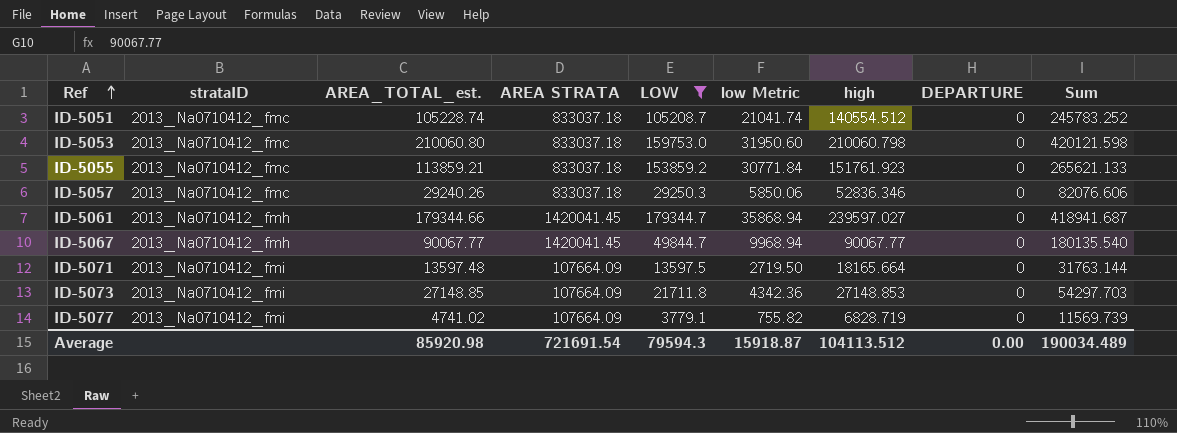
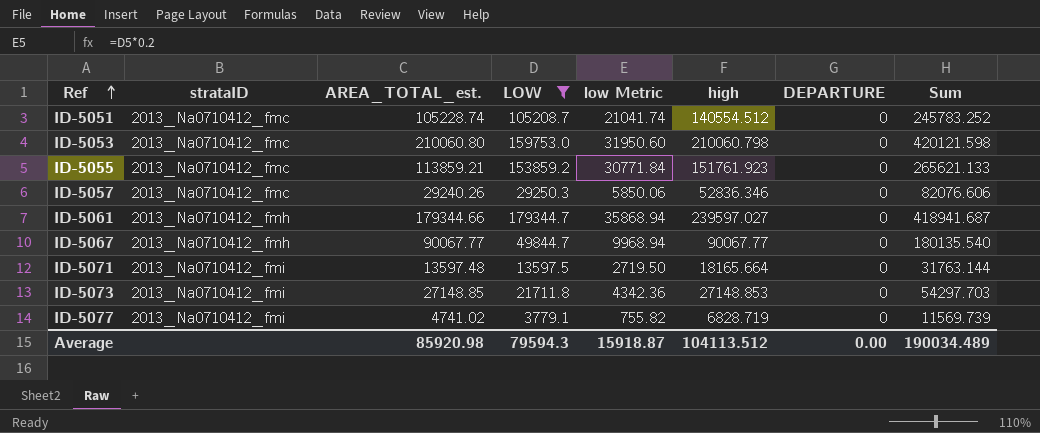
column AREA STRATA | position: 4 -> none

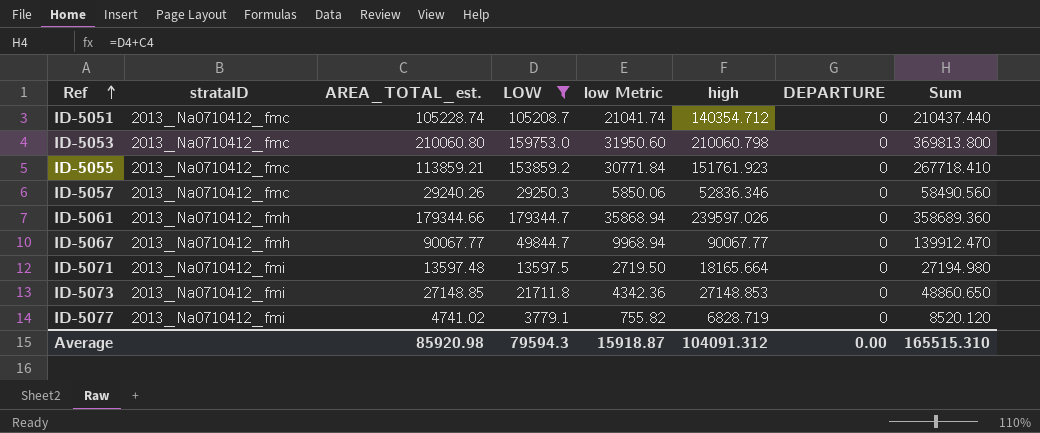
column Sum | formula: [AREA_TOTAL_est.] + [high] -> [AREA_TOTAL_est.] + [LOW]
ID-5051 | high: 140554.512 -> 140354.712
ID-5061 | high: 239597.027 -> 239597.026
Average | high: 104113.512 -> 104091.312
Average | Sum: 190034.489 -> 165515.310

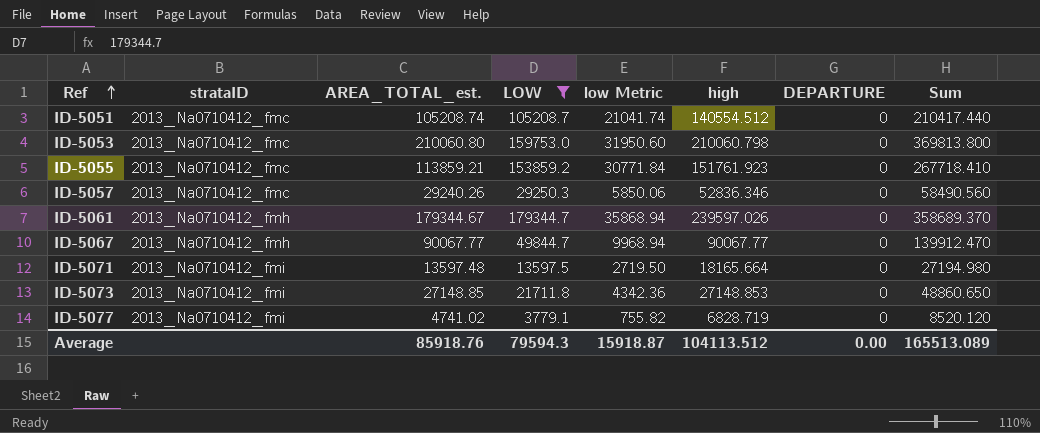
ID-5051 | AREA_TOTAL_est.: 105228.74 -> 105208.74
ID-5051 | high: 140354.712 -> 140554.512
ID-5051 | Sum: 210437.440 -> 210417.440
ID-5061 | AREA_TOTAL_est.: 179344.66 -> 179344.67
ID-5061 | Sum: 358689.360 -> 358689.370
Average | AREA_TOTAL_est.: 85920.98 -> 85918.76
Average | high: 104091.312 -> 104113.512
Average | Sum: 165515.310 -> 165513.089

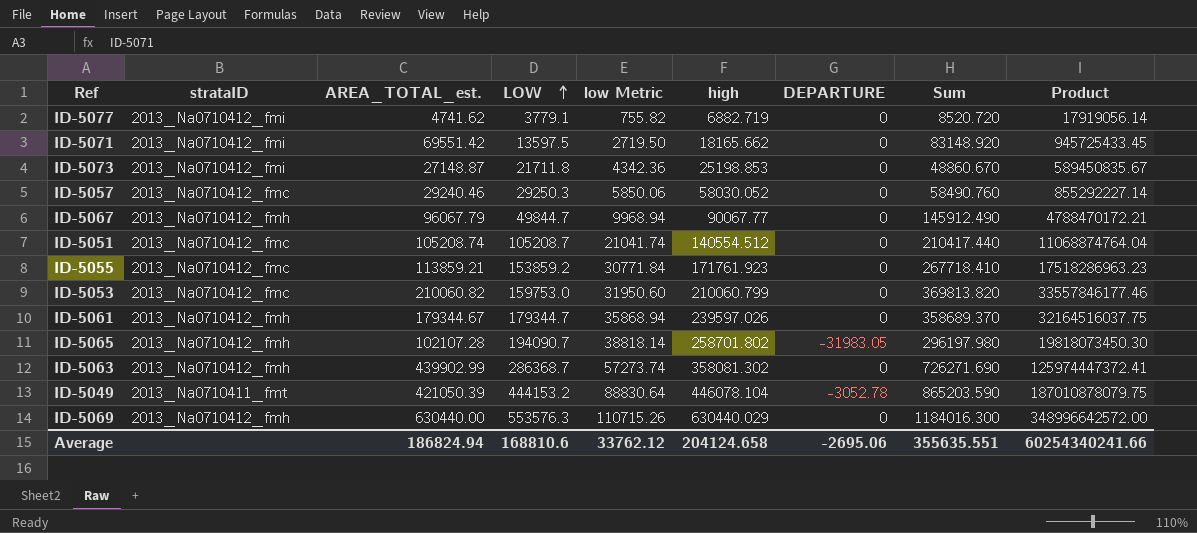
filter: LOW <= 179344.7 -> none
row order: Ref ascending -> LOW ascending
column Product | formula: none -> [AREA_TOTAL_est.] * [LOW]
ID-5077 | AREA_TOTAL_est.: 4741.02 -> 4741.62
ID-5077 | high: 6828.719 -> 6882.719
ID-5077 | Sum: 8520.120 -> 8520.720
ID-5071 | AREA_TOTAL_est.: 13597.48 -> 69551.42
ID-5071 | high: 18165.664 -> 18165.662
ID-5071 | Sum: 27194.980 -> 83148.920
ID-5073 | AREA_TOTAL_est.: 27148.85 -> 27148.87
ID-5073 | high: 27148.853 -> 25198.853
ID-5073 | Sum: 48860.650 -> 48860.670
ID-5057 | AREA_TOTAL_est.: 29240.26 -> 29240.46
ID-5057 | high: 52836.346 -> 58030.052
ID-5057 | Sum: 58490.560 -> 58490.760
ID-5067 | AREA_TOTAL_est.: 90067.77 -> 96067.79
ID-5067 | Sum: 139912.470 -> 145912.490
ID-5055 | high: 151761.923 -> 171761.923
ID-5053 | AREA_TOTAL_est.: 210060.80 -> 210060.82
ID-5053 | high: 210060.798 -> 210060.799
ID-5053 | Sum: 369813.800 -> 369813.820
Average | AREA_TOTAL_est.: 85918.76 -> 186824.94
Average | LOW: 79594.3 -> 168810.6
Average | low Metric: 15918.87 -> 33762.12
Average | high: 104113.512 -> 204124.658
Average | DEPARTURE: 0.00 -> -2695.06
Average | Sum: 165513.089 -> 355635.551

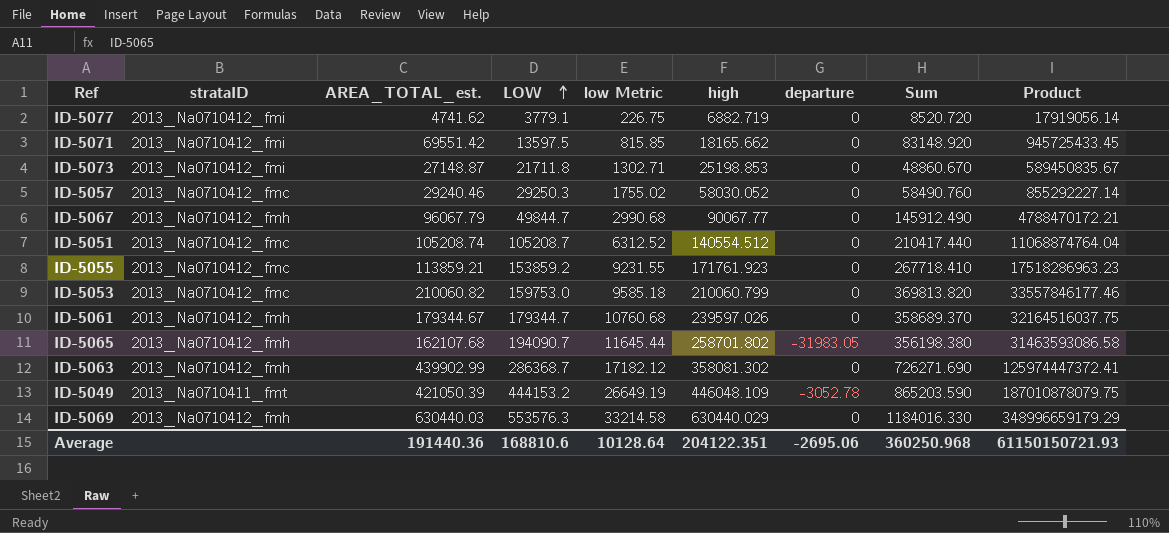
column low Metric | formula: [LOW] * 0.2 -> [LOW] * 0.06
column name: DEPARTURE -> departure
ID-5065 | AREA_TOTAL_est.: 102107.28 -> 162107.68
ID-5065 | Sum: 296197.980 -> 356198.380
ID-5065 | Product: 19818073450.30 -> 31463593086.58
ID-5049 | high: 446078.104 -> 446048.109
ID-5069 | AREA_TOTAL_est.: 630440.00 -> 630440.03
ID-5069 | Sum: 1184016.300 -> 1184016.330
ID-5069 | Product: 348996642572.00 -> 348996659179.29
Average | AREA_TOTAL_est.: 186824.94 -> 191440.36
Average | low Metric: 33762.12 -> 10128.64
Average | high: 204124.658 -> 204122.351
Average | Sum: 355635.551 -> 360250.968
Average | Product: 60254340241.66 -> 61150150721.93

